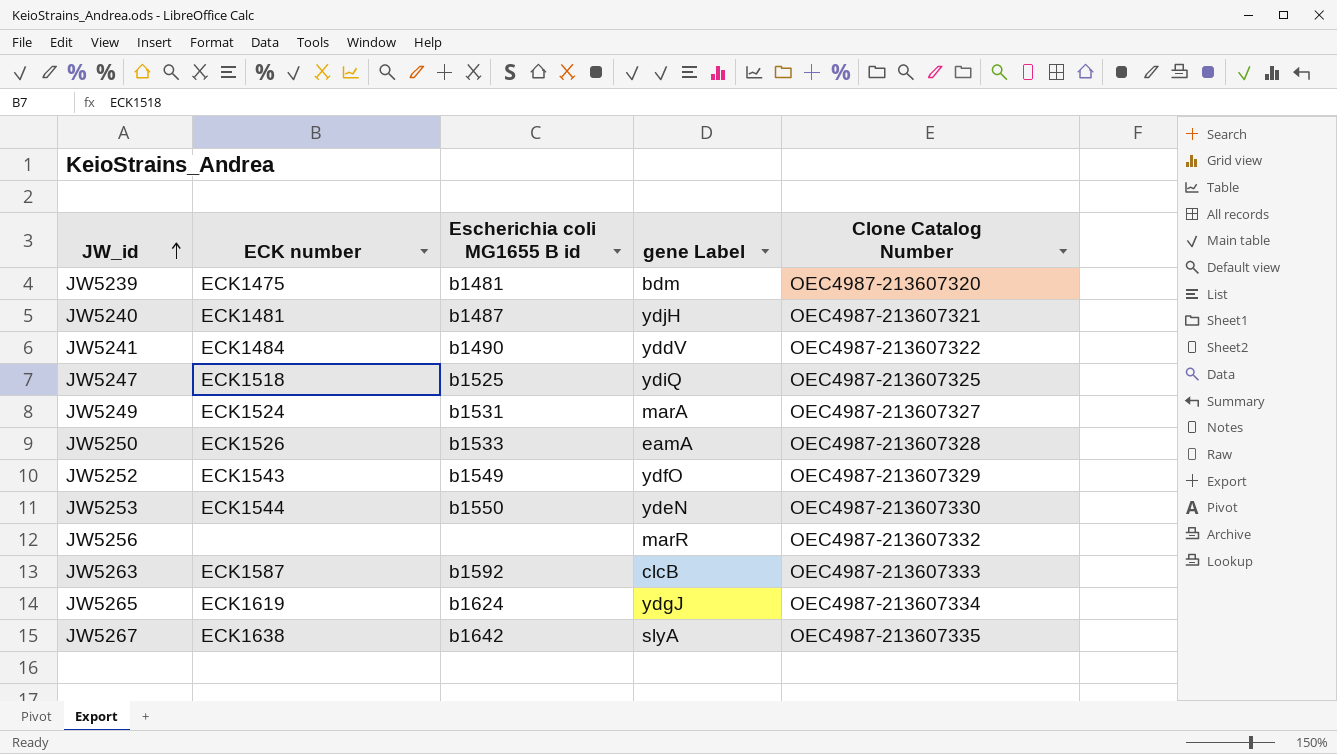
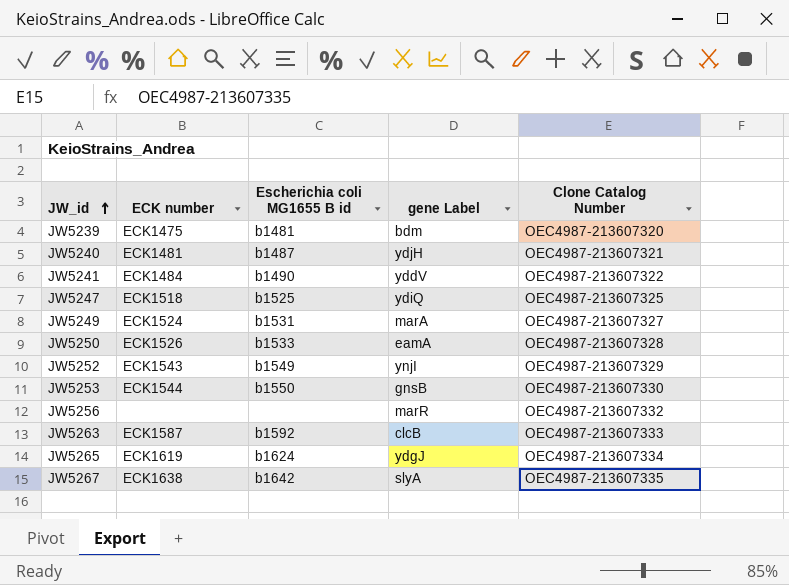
JW5252 | gene Label: ydfO -> ynjI
JW5253 | gene Label: ydeN -> gnsB

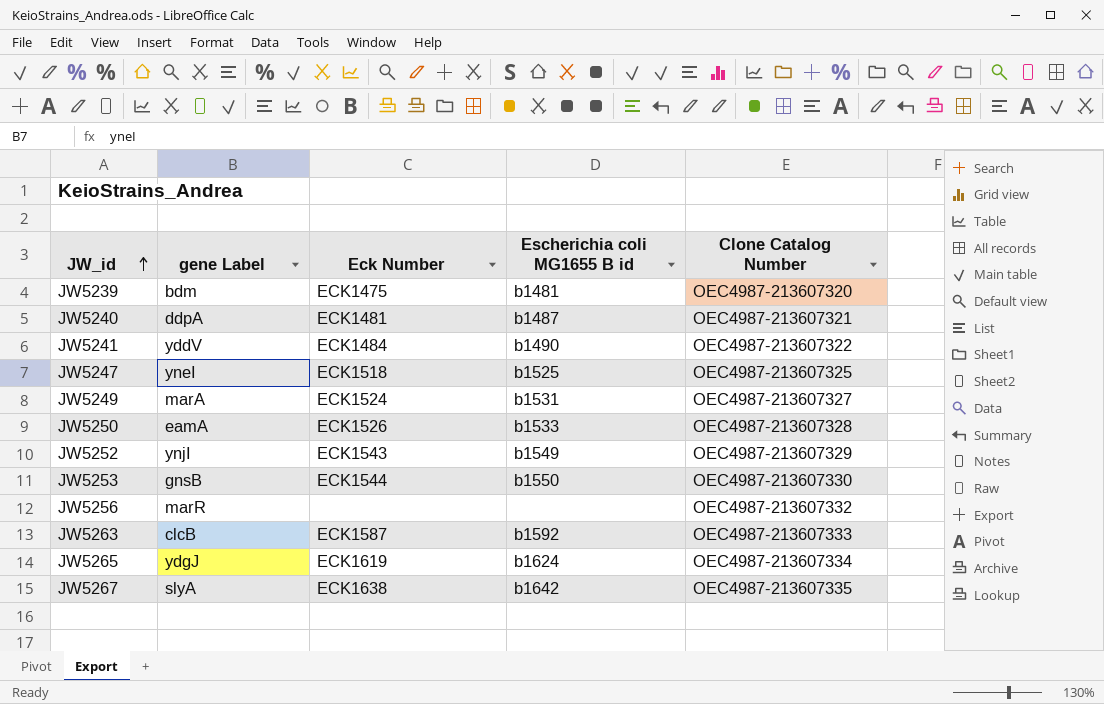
column gene Label | position: 4 -> 2
column name: ECK number -> Eck Number
JW5240 | gene Label: ydjH -> ddpA
JW5247 | gene Label: ydiQ -> yneI

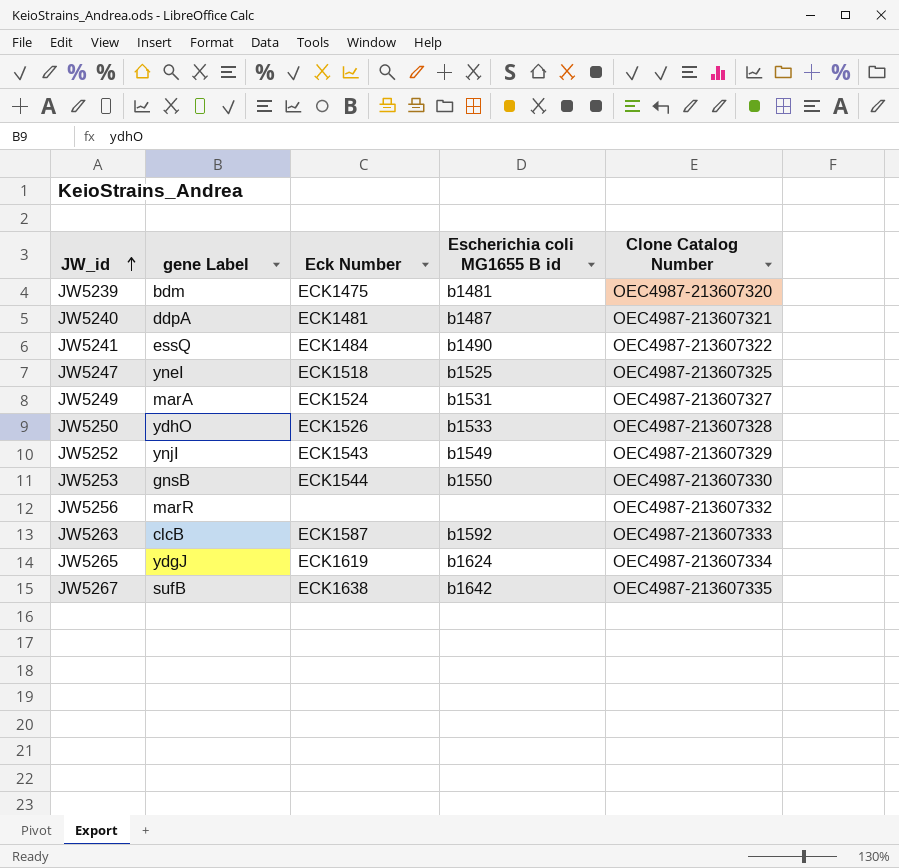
JW5241 | gene Label: yddV -> essQ
JW5250 | gene Label: eamA -> ydhO
JW5267 | gene Label: slyA -> sufB

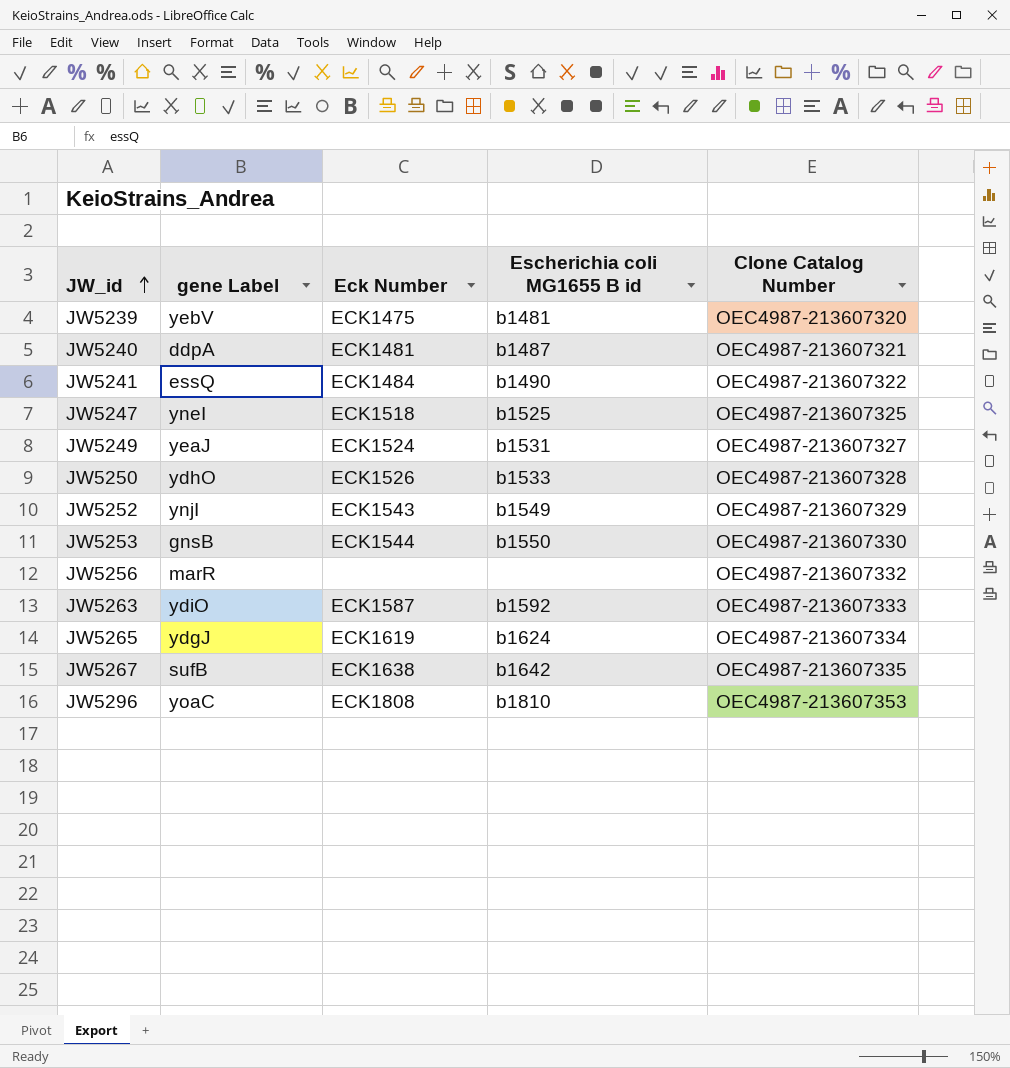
JW5239 | gene Label: bdm -> yebV
JW5249 | gene Label: marA -> yeaJ
JW5263 | gene Label: clcB -> ydiO
row JW5296: none -> yoaC | ECK1808 | b1810 | OEC4987-213607353

